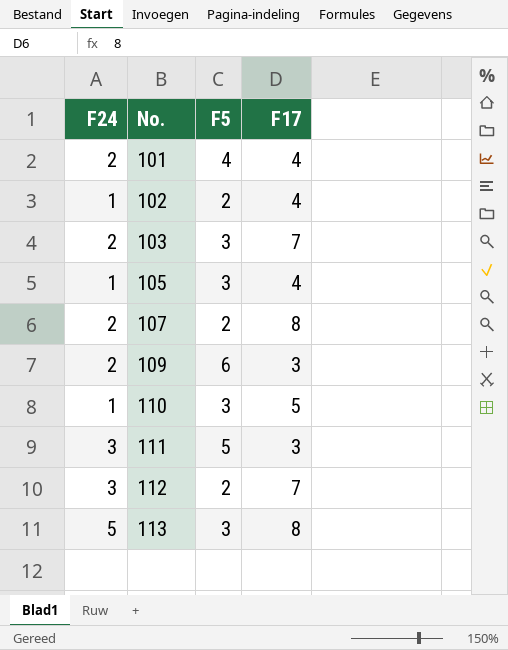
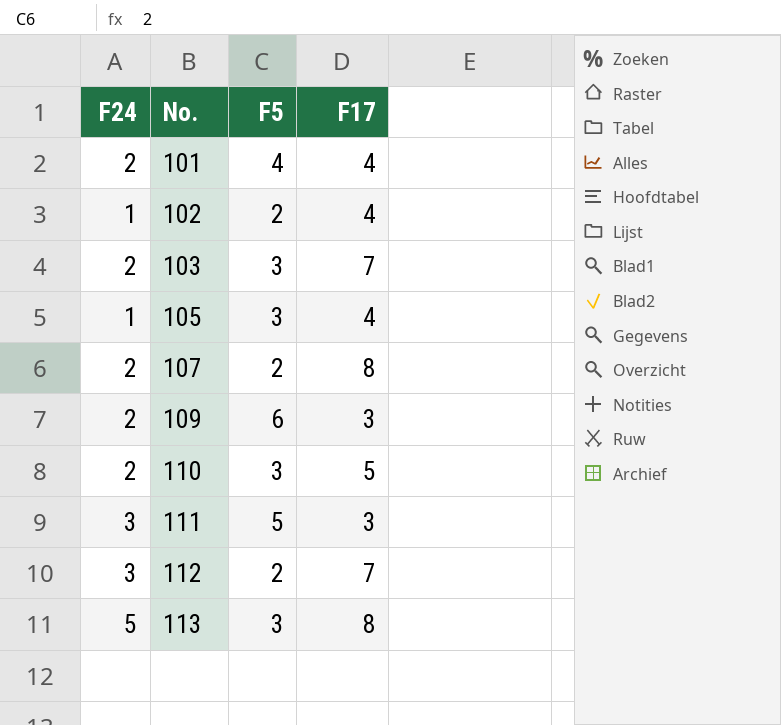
110 | F24: 1 -> 2

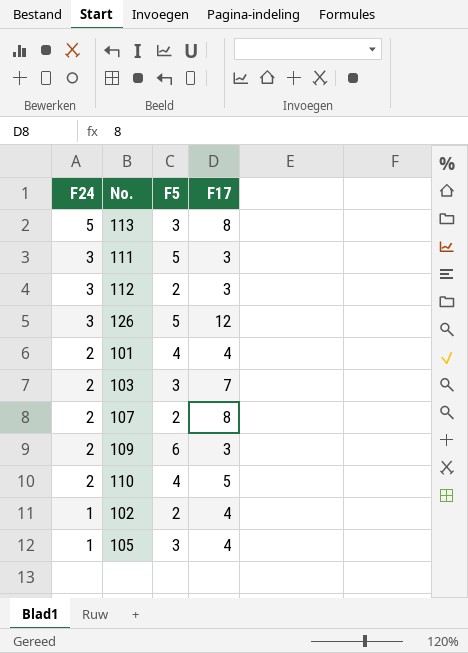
row order: No. ascending -> F24 descending
112 | F17: 7 -> 3
row 126: none -> 3 | 5 | 12
110 | F5: 3 -> 4

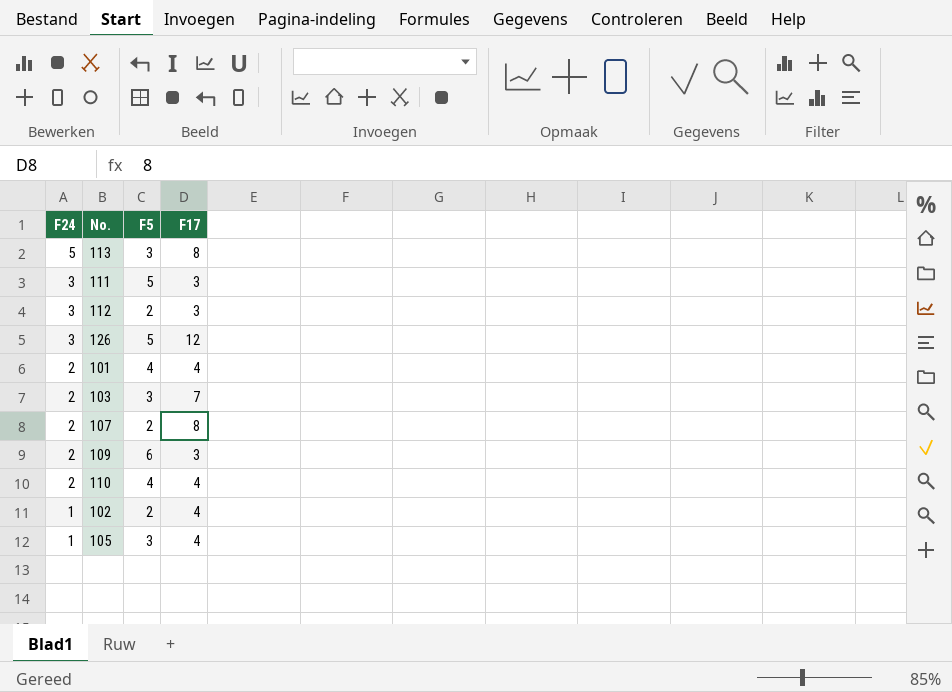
110 | F17: 5 -> 4

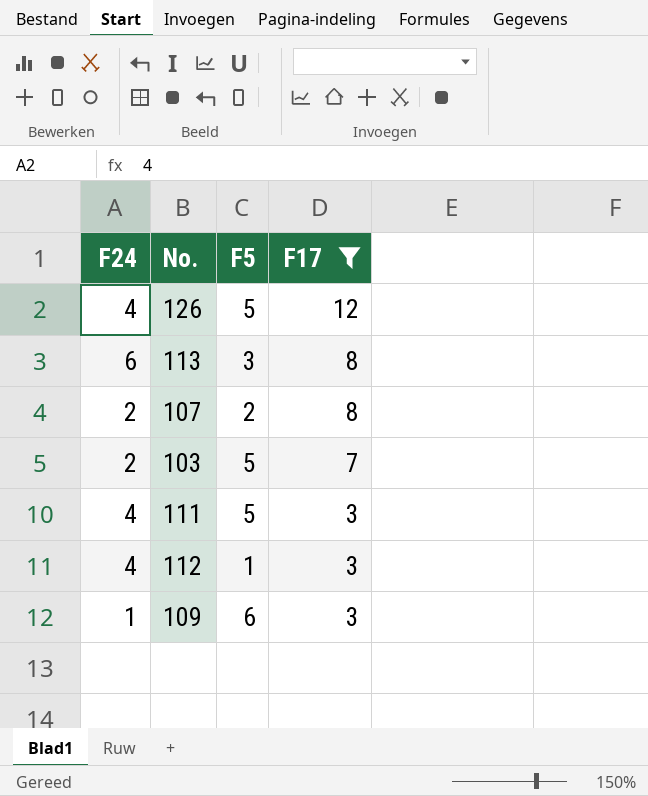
filter: none -> F17 != 4
row order: F24 descending -> F17 descending
126 | F24: 3 -> 4
113 | F24: 5 -> 6
103 | F5: 3 -> 5
111 | F24: 3 -> 4
112 | F24: 3 -> 4
112 | F5: 2 -> 1
109 | F24: 2 -> 1

